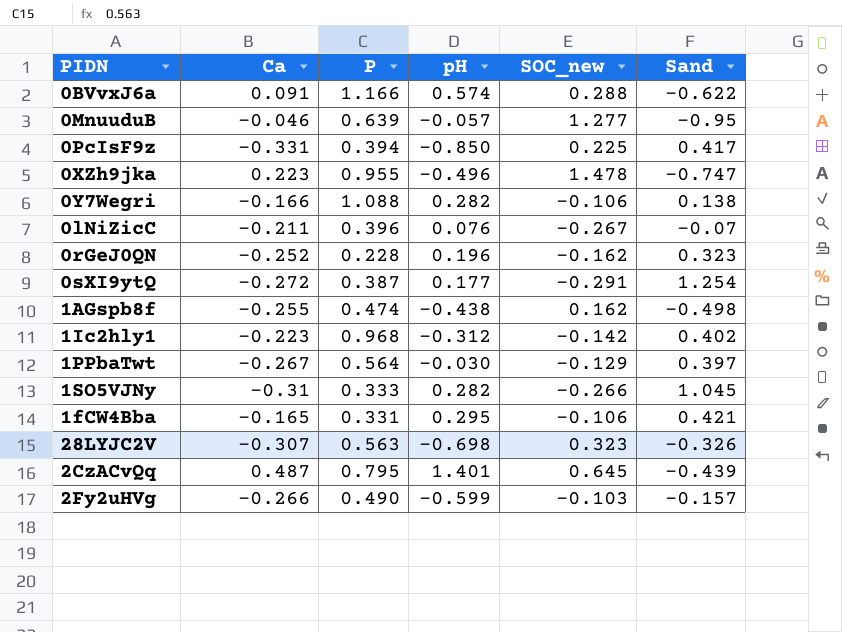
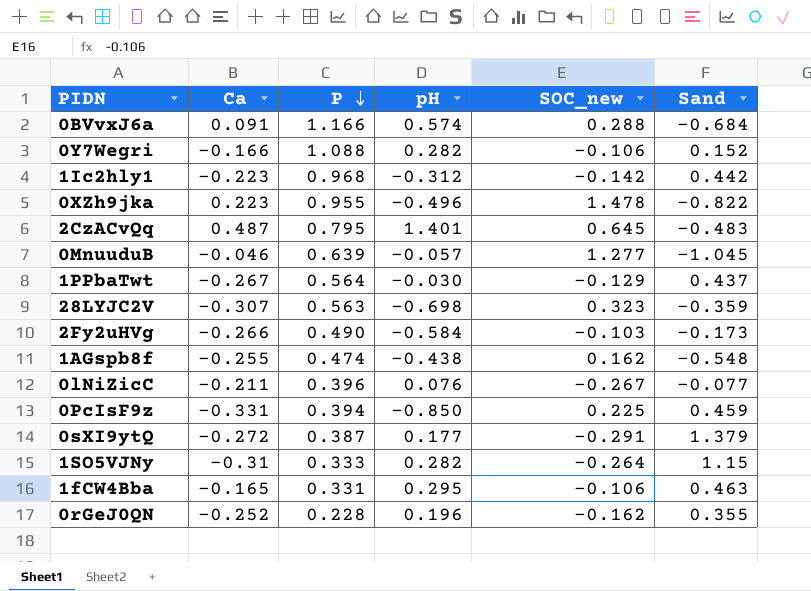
row order: none -> P descending
0BVvxJ6a | Sand: -0.622 -> -0.684
0Y7Wegri | Sand: 0.138 -> 0.152
1Ic2hly1 | Sand: 0.402 -> 0.442
0XZh9jka | Sand: -0.747 -> -0.822
2CzACvQq | Sand: -0.439 -> -0.483
0MnuuduB | Sand: -0.95 -> -1.045
1PPbaTwt | Sand: 0.397 -> 0.437
28LYJC2V | Sand: -0.326 -> -0.359
2Fy2uHVg | pH: -0.599 -> -0.584
2Fy2uHVg | Sand: -0.157 -> -0.173
1AGspb8f | Sand: -0.498 -> -0.548
0lNiZicC | Sand: -0.07 -> -0.077
0PcIsF9z | Sand: 0.417 -> 0.459
0sXI9ytQ | Sand: 1.254 -> 1.379
1SO5VJNy | SOC_new: -0.266 -> -0.264
1SO5VJNy | Sand: 1.045 -> 1.15
1fCW4Bba | Sand: 0.421 -> 0.463
0rGeJ0QN | Sand: 0.323 -> 0.355

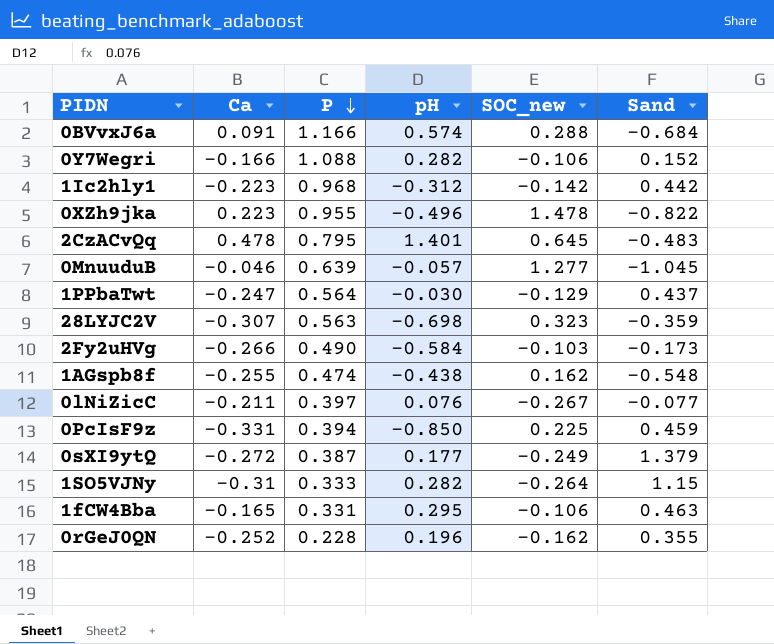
2CzACvQq | Ca: 0.487 -> 0.478
1PPbaTwt | Ca: -0.267 -> -0.247
0lNiZicC | P: 0.396 -> 0.397
0sXI9ytQ | SOC_new: -0.291 -> -0.249

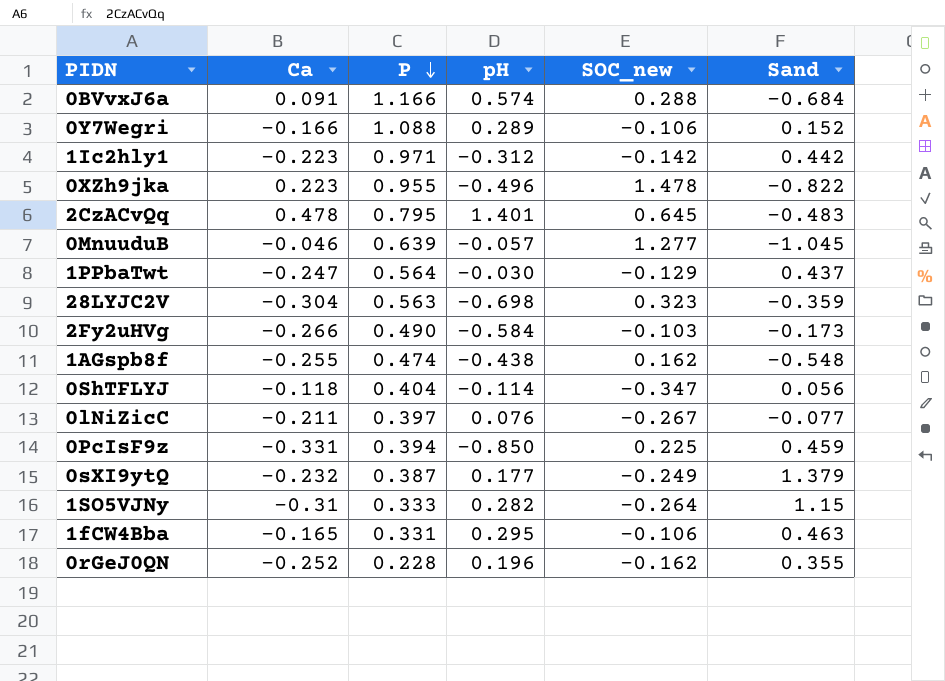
0Y7Wegri | pH: 0.282 -> 0.289
1Ic2hly1 | P: 0.968 -> 0.971
28LYJC2V | Ca: -0.307 -> -0.304
row 0ShTFLYJ: none -> -0.118 | 0.404 | -0.114 | -0.347 | 0.056
0sXI9ytQ | Ca: -0.272 -> -0.232

